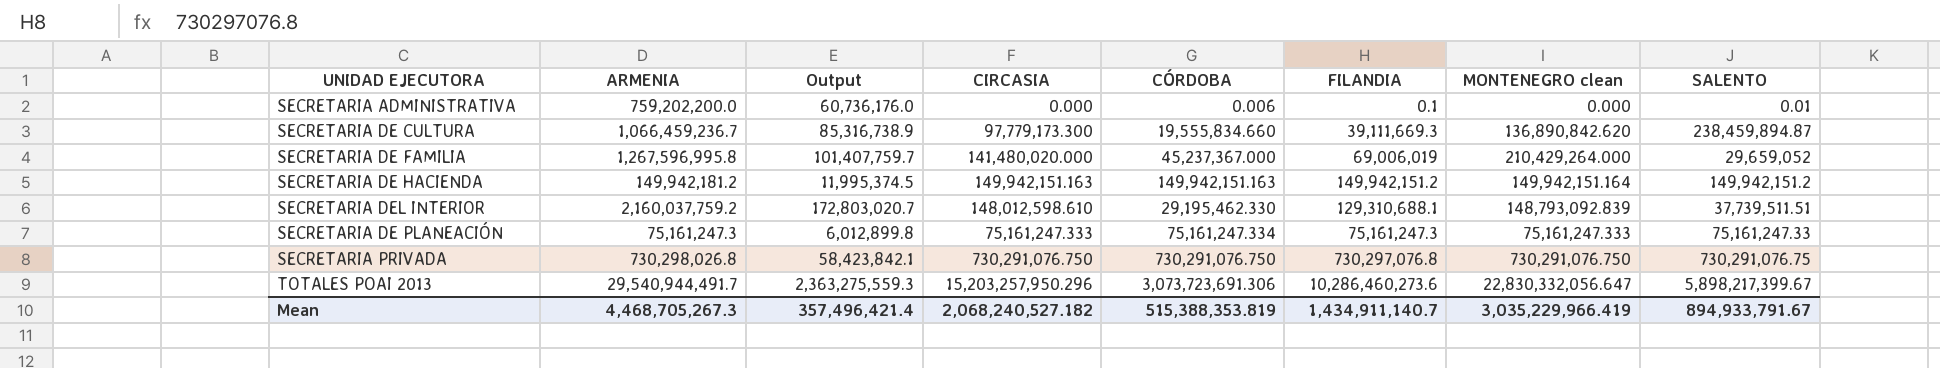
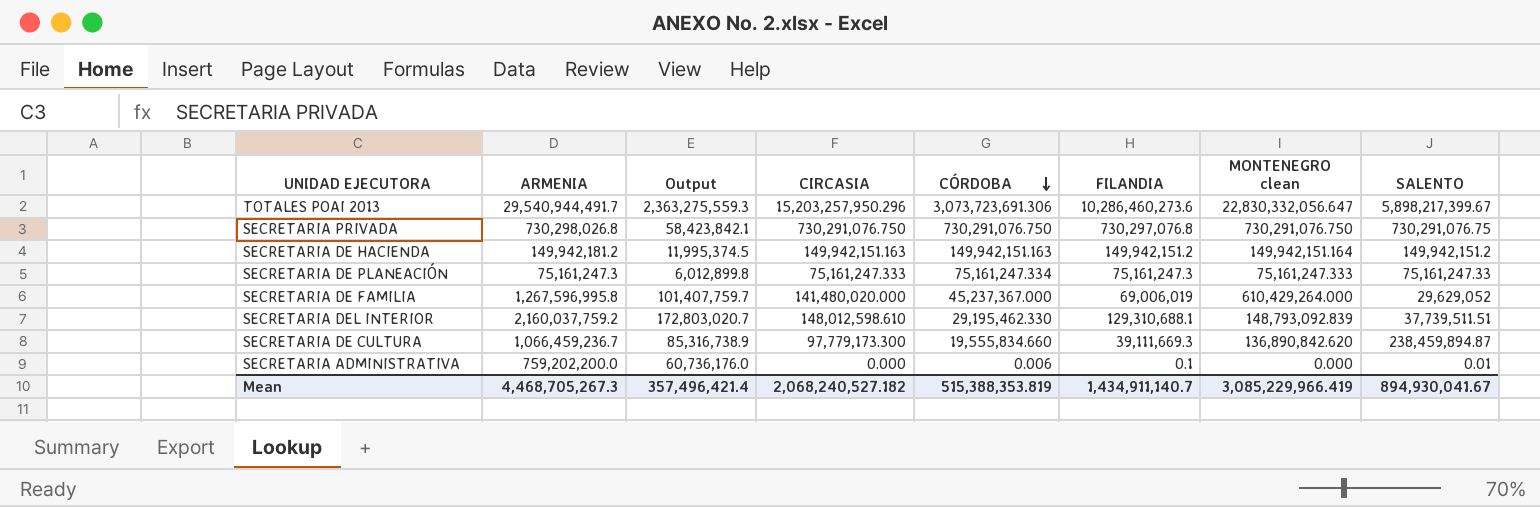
row order: none -> CÓRDOBA descending
SECRETARIA DE FAMILIA | MONTENEGRO clean: 210,429,264.000 -> 610,429,264.000
SECRETARIA DE FAMILIA | SALENTO: 29,659,052 -> 29,629,052
Mean | MONTENEGRO clean: 3,035,229,966.419 -> 3,085,229,966.419
Mean | SALENTO: 894,933,791.67 -> 894,930,041.67

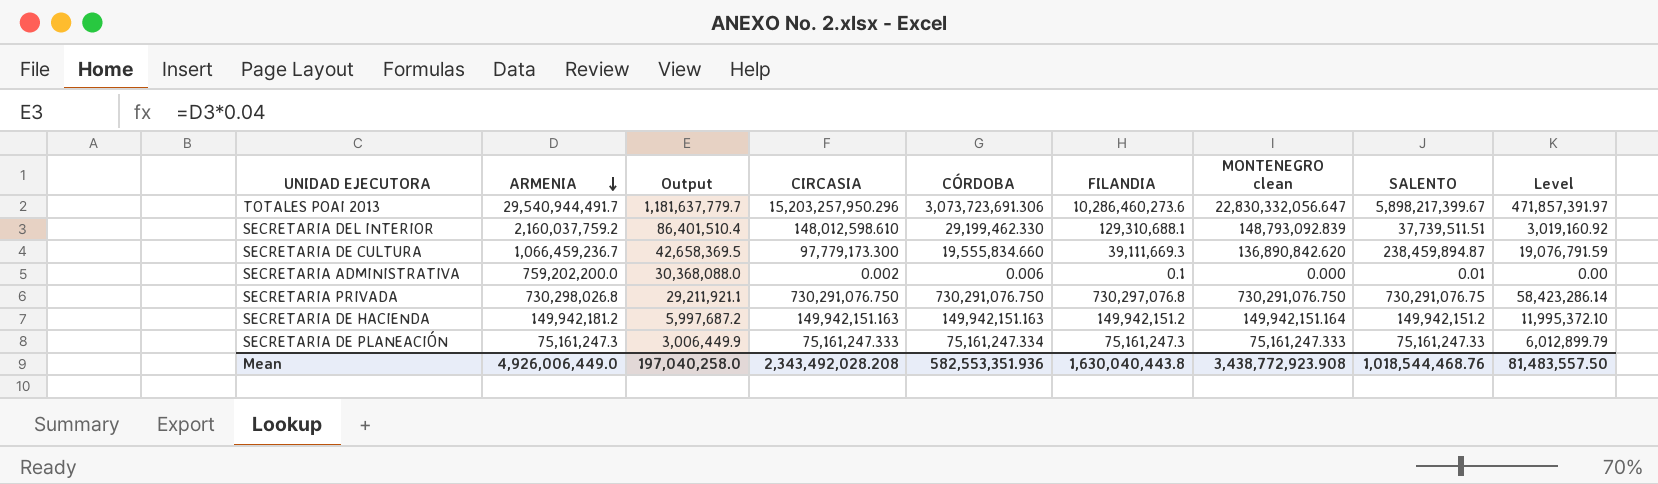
row order: CÓRDOBA descending -> ARMENIA descending
column Output | formula: [ARMENIA] * 0.08 -> [ARMENIA] * 0.04
column Level | formula: none -> [SALENTO] * 0.08
row SECRETARIA DE FAMILIA: 1,267,596,995.8 | 101,407,759.7 | 141,480,020.000 | 45,237,367.000 | 69,006,019 | 610,429,264.000 | 29,629,052 -> none
SECRETARIA DEL INTERIOR | CÓRDOBA: 29,195,462.330 -> 29,199,462.330
SECRETARIA ADMINISTRATIVA | CIRCASIA: 0.000 -> 0.002
Mean | ARMENIA: 4,468,705,267.3 -> 4,926,006,449.0
Mean | Output: 357,496,421.4 -> 197,040,258.0
Mean | CIRCASIA: 2,068,240,527.182 -> 2,343,492,028.208
Mean | CÓRDOBA: 515,388,353.819 -> 582,553,351.936
Mean | FILANDIA: 1,434,911,140.7 -> 1,630,040,443.8
Mean | MONTENEGRO clean: 3,085,229,966.419 -> 3,438,772,923.908
Mean | SALENTO: 894,930,041.67 -> 1,018,544,468.76

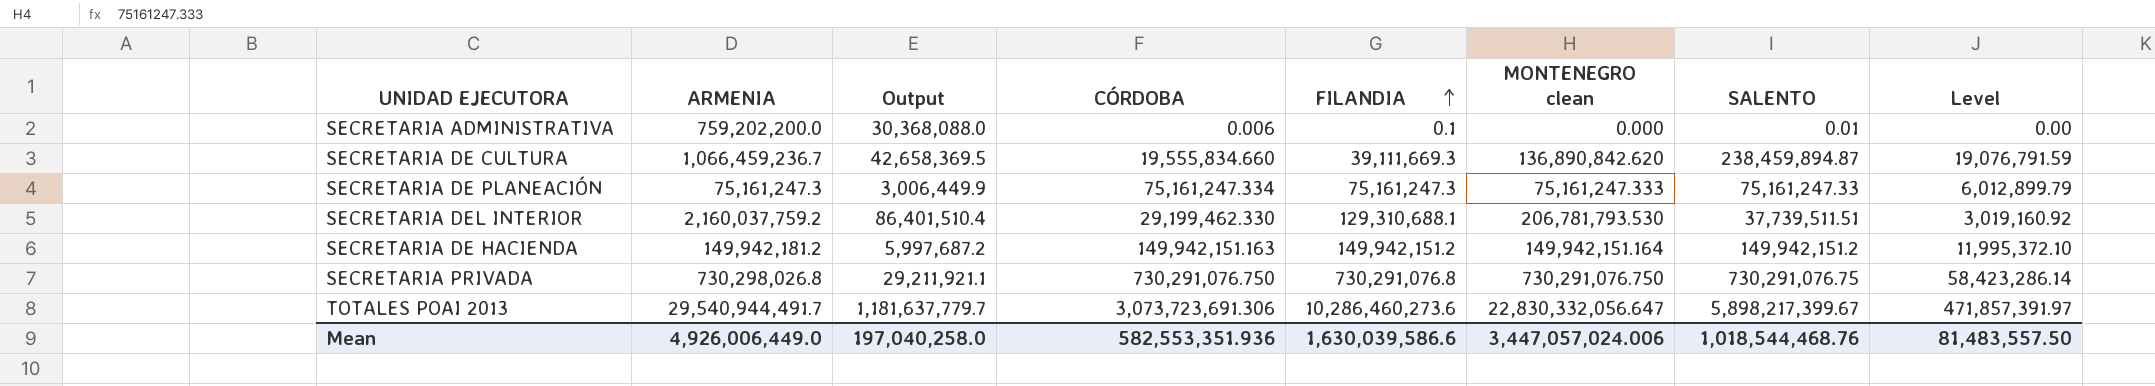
row order: ARMENIA descending -> FILANDIA ascending
column CIRCASIA | position: 4 -> none
SECRETARIA DEL INTERIOR | MONTENEGRO clean: 148,793,092.839 -> 206,781,793.530
SECRETARIA PRIVADA | FILANDIA: 730,297,076.8 -> 730,291,076.8
Mean | FILANDIA: 1,630,040,443.8 -> 1,630,039,586.6
Mean | MONTENEGRO clean: 3,438,772,923.908 -> 3,447,057,024.006

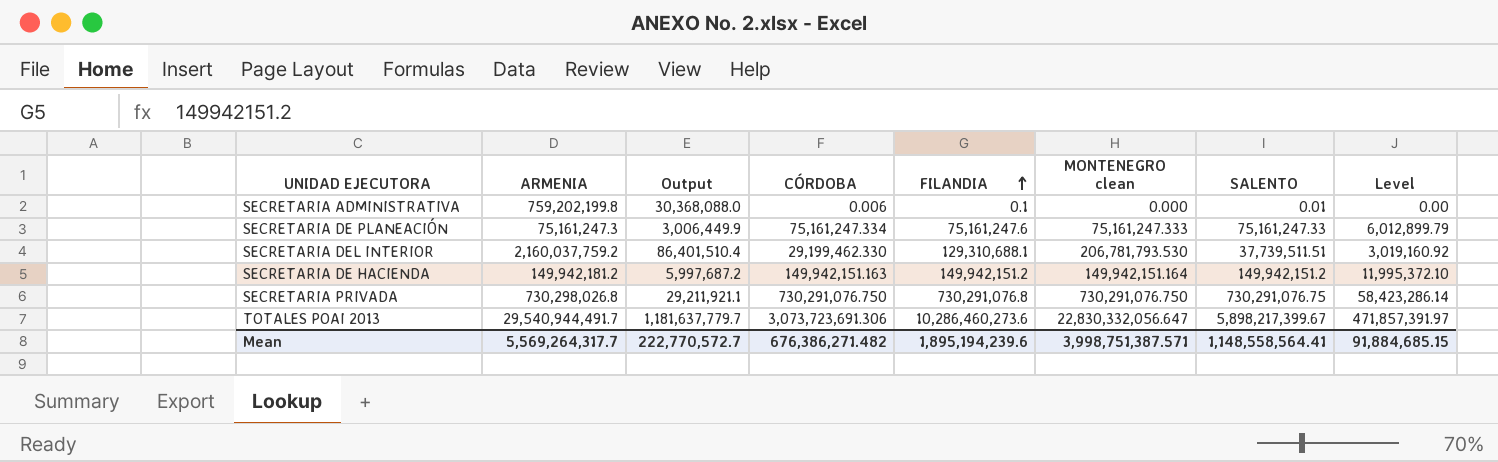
row SECRETARIA DE CULTURA: 1,066,459,236.7 | 42,658,369.5 | 19,555,834.660 | 39,111,669.3 | 136,890,842.620 | 238,459,894.87 | 19,076,791.59 -> none
SECRETARIA ADMINISTRATIVA | ARMENIA: 759,202,200.0 -> 759,202,199.8
SECRETARIA DE PLANEACIÓN | FILANDIA: 75,161,247.3 -> 75,161,247.6
Mean | ARMENIA: 4,926,006,449.0 -> 5,569,264,317.7
Mean | Output: 197,040,258.0 -> 222,770,572.7
Mean | CÓRDOBA: 582,553,351.936 -> 676,386,271.482
Mean | FILANDIA: 1,630,039,586.6 -> 1,895,194,239.6
Mean | MONTENEGRO clean: 3,447,057,024.006 -> 3,998,751,387.571
Mean | SALENTO: 1,018,544,468.76 -> 1,148,558,564.41
Mean | Level: 81,483,557.50 -> 91,884,685.15

